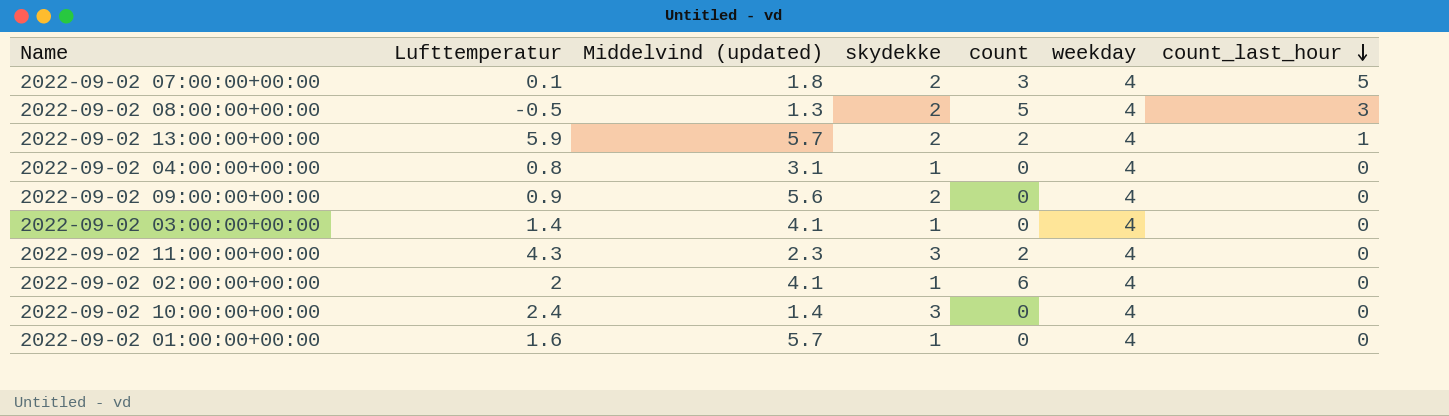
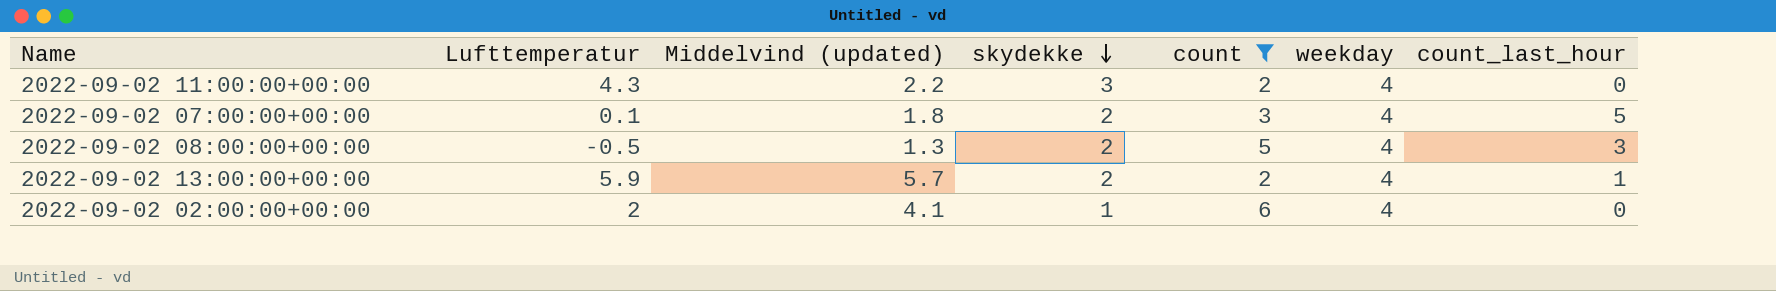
filter: none -> count != 0
row order: count_last_hour descending -> skydekke descending
2022-09-02 11:00:00+00:00 | Middelvind (updated): 2.3 -> 2.2

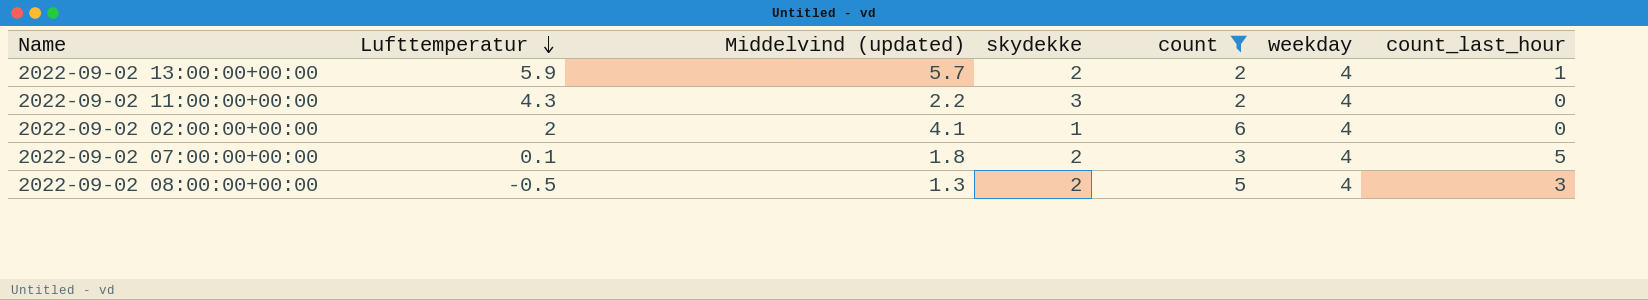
row order: skydekke descending -> Lufttemperatur descending

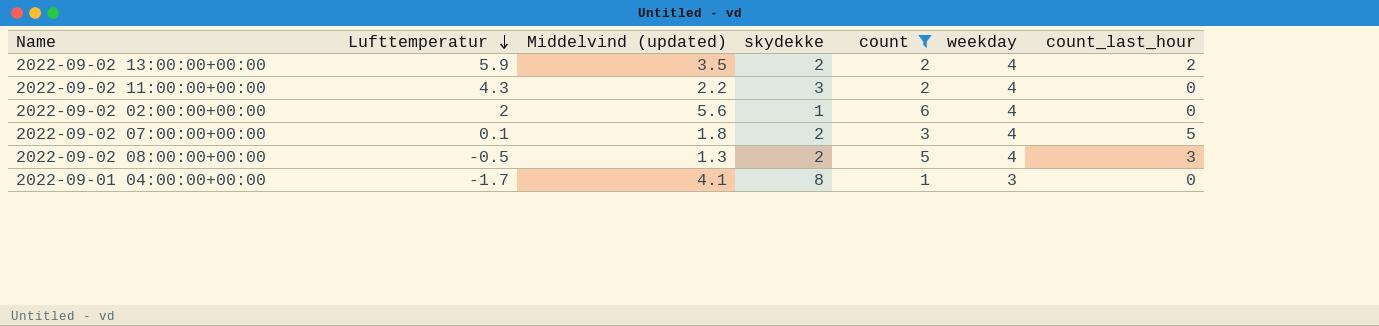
2022-09-02 13:00:00+00:00 | Middelvind (updated): 5.7 -> 3.5
2022-09-02 13:00:00+00:00 | count_last_hour: 1 -> 2
2022-09-02 02:00:00+00:00 | Middelvind (updated): 4.1 -> 5.6
row 2022-09-01 04:00:00+00:00: none -> -1.7 | 4.1 | 8 | 1 | 3 | 0

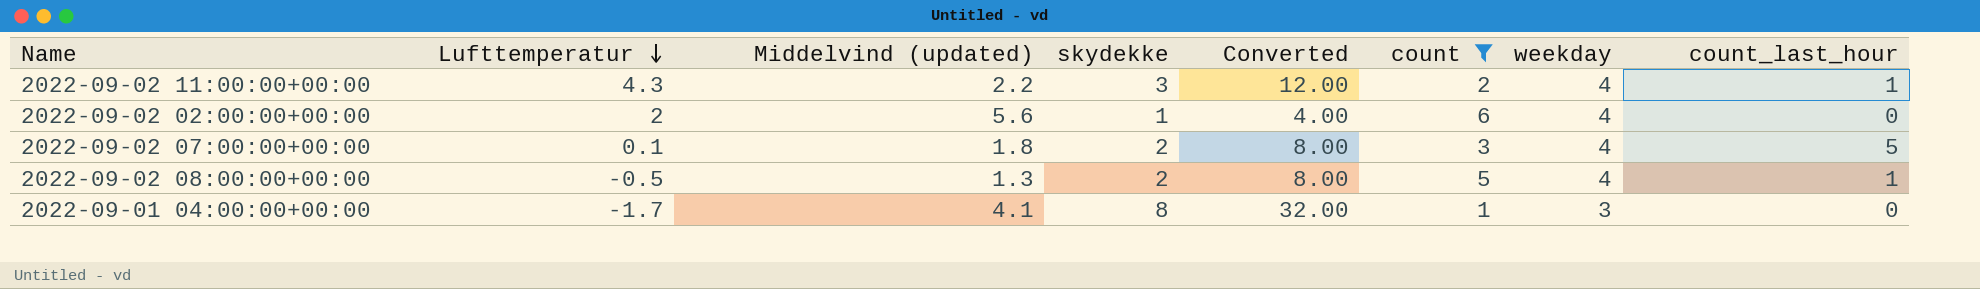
column Converted | formula: none -> [skydekke] * 4
row 2022-09-02 13:00:00+00:00: 5.9 | 3.5 | 2 | 2 | 4 | 2 -> none
2022-09-02 11:00:00+00:00 | count_last_hour: 0 -> 1
2022-09-02 08:00:00+00:00 | count_last_hour: 3 -> 1

